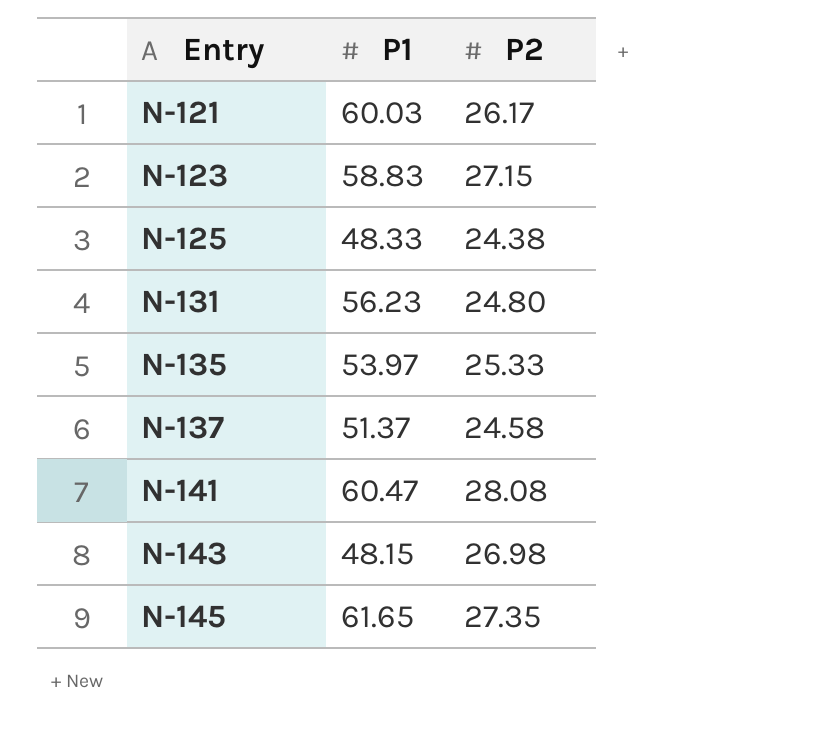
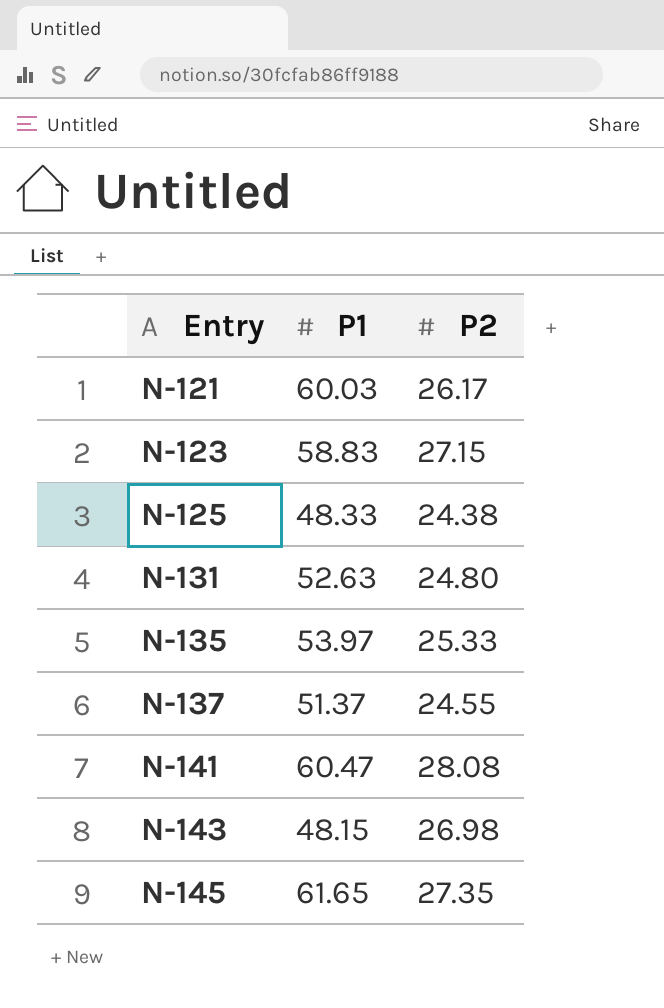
N-131 | P1: 56.23 -> 52.63
N-137 | P2: 24.58 -> 24.55

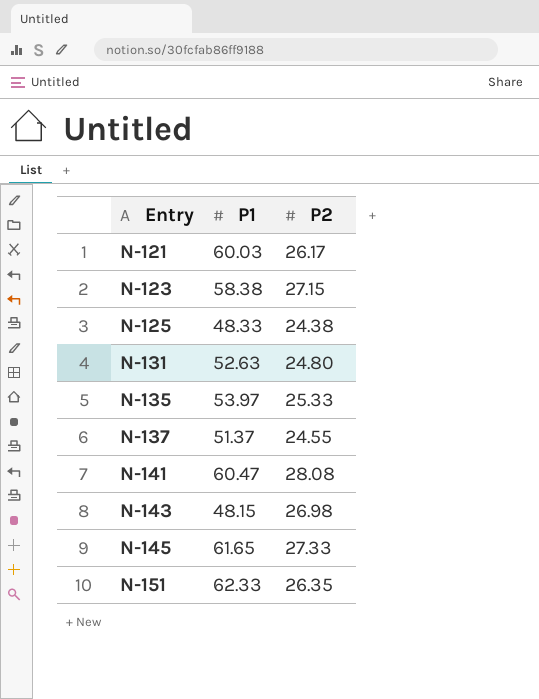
N-123 | P1: 58.83 -> 58.38
N-145 | P2: 27.35 -> 27.33
row N-151: none -> 62.33 | 26.35

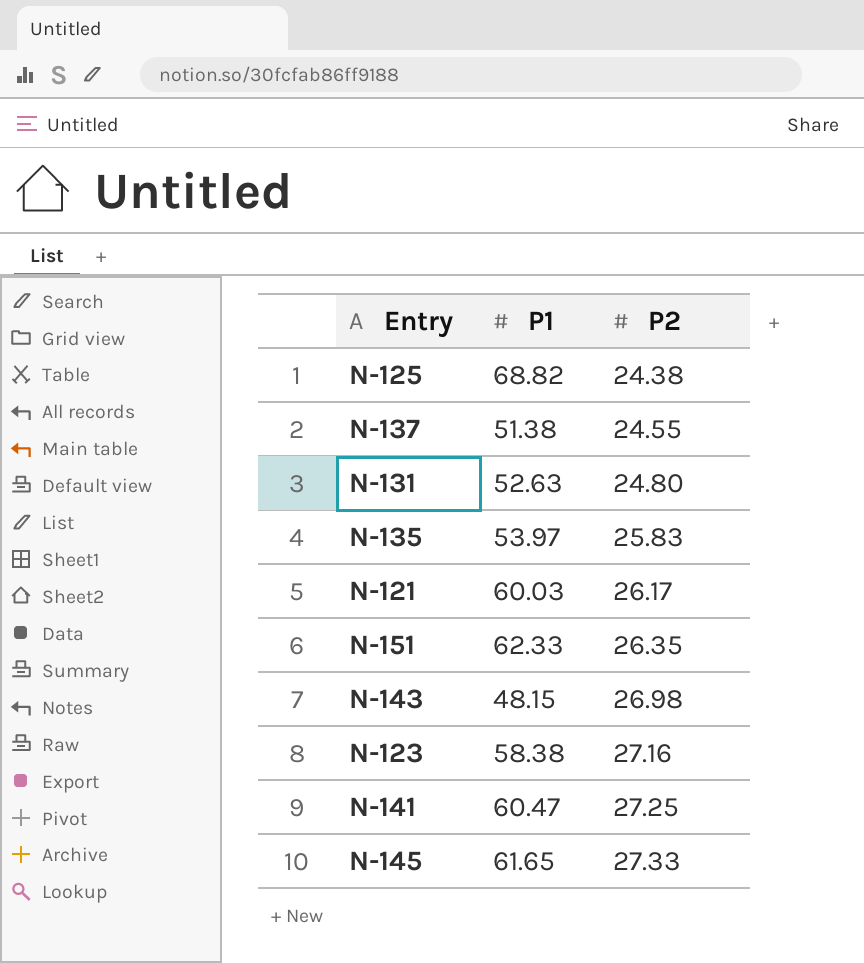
row order: Entry ascending -> P2 ascending
N-125 | P1: 48.33 -> 68.82
N-137 | P1: 51.37 -> 51.38
N-135 | P2: 25.33 -> 25.83
N-123 | P2: 27.15 -> 27.16
N-141 | P2: 28.08 -> 27.25

